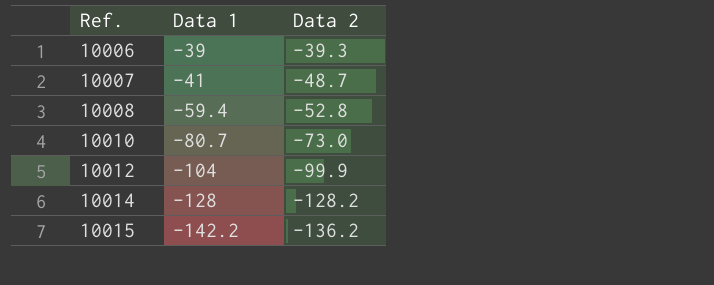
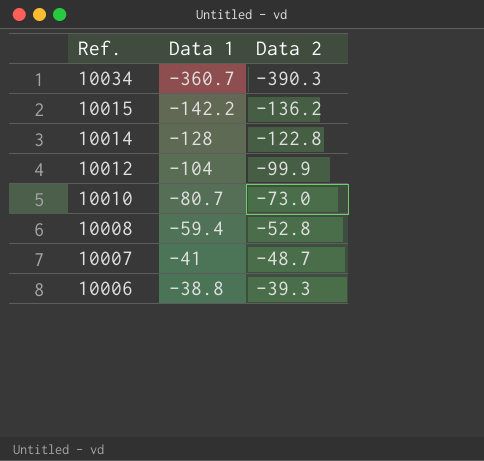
row order: Ref. ascending -> Ref. descending
row 10034: none -> -360.7 | -390.3
10014 | Data 2: -128.2 -> -122.8
10006 | Data 1: -39 -> -38.8

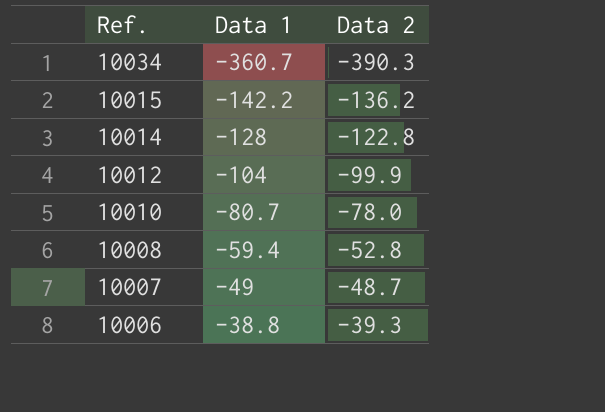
10010 | Data 2: -73.0 -> -78.0
10007 | Data 1: -41 -> -49

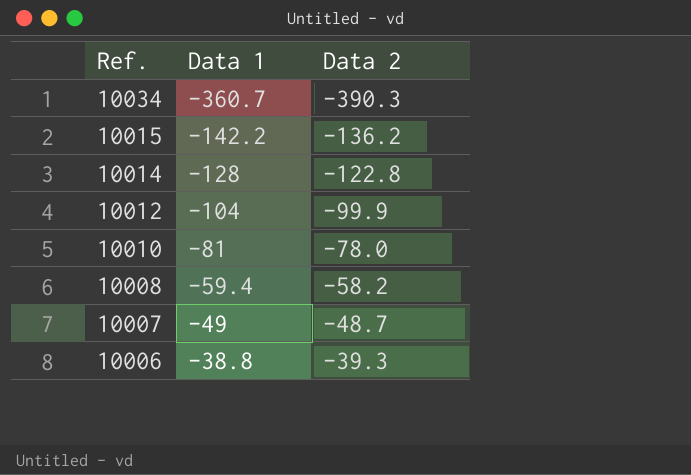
10010 | Data 1: -80.7 -> -81
10008 | Data 2: -52.8 -> -58.2

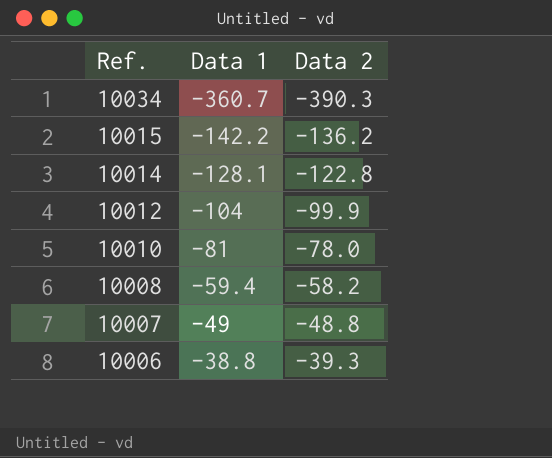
10014 | Data 1: -128 -> -128.1
10007 | Data 2: -48.7 -> -48.8

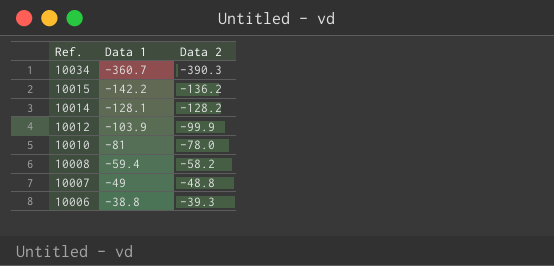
10014 | Data 2: -122.8 -> -128.2
10012 | Data 1: -104 -> -103.9

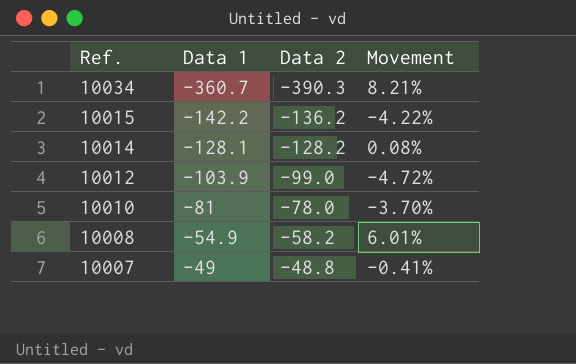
column Movement | formula: none -> ([Data 2] - [Data 1]) / [Data 1]
row 10006: -38.8 | -39.3 -> none
10012 | Data 2: -99.9 -> -99.0
10008 | Data 1: -59.4 -> -54.9

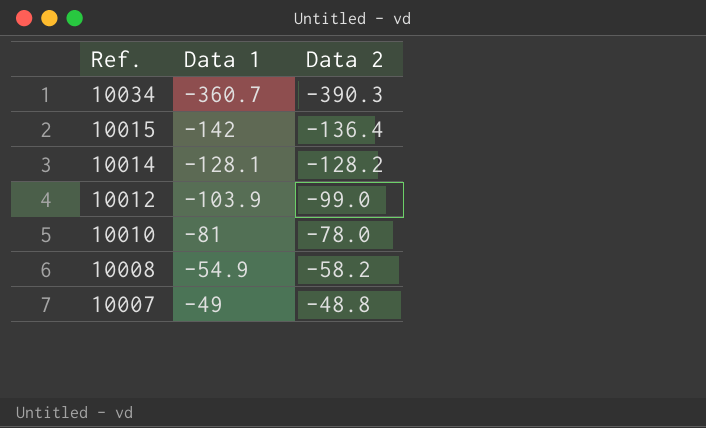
column Movement | formula: ([Data 2] - [Data 1]) / [Data 1] -> none
10015 | Data 1: -142.2 -> -142
10015 | Data 2: -136.2 -> -136.4

